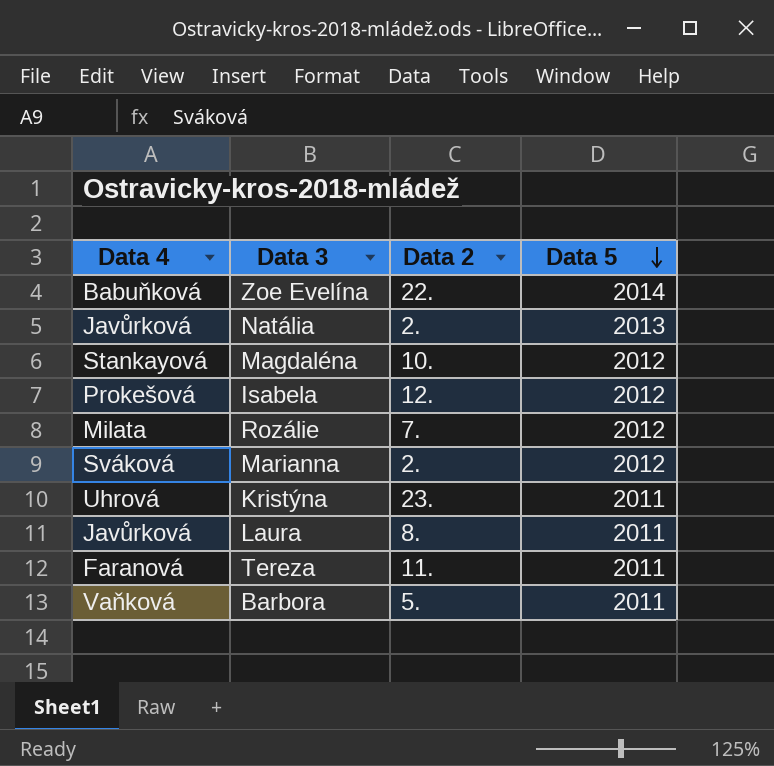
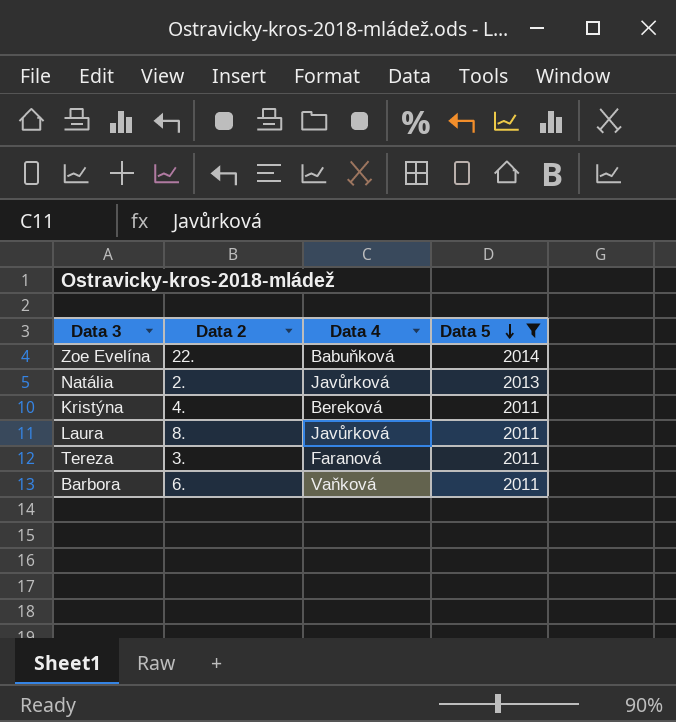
filter: none -> Data 5 != 2012
column Data 4 | position: 1 -> 3
Kristýna | Data 2: 23. -> 4.
Kristýna | Data 4: Uhrová -> Bereková
Tereza | Data 2: 11. -> 3.
Barbora | Data 2: 5. -> 6.

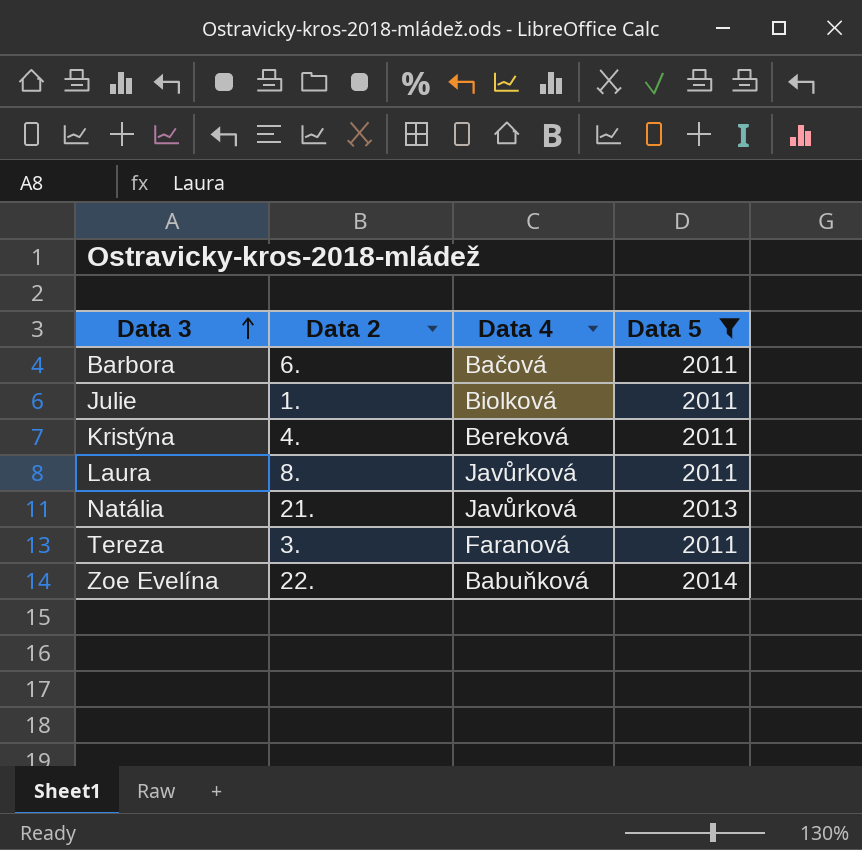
row order: Data 5 descending -> Data 3 ascending
Barbora | Data 4: Vaňková -> Bačová
row Julie: none -> 1. | Biolková | 2011
Natália | Data 2: 2. -> 21.

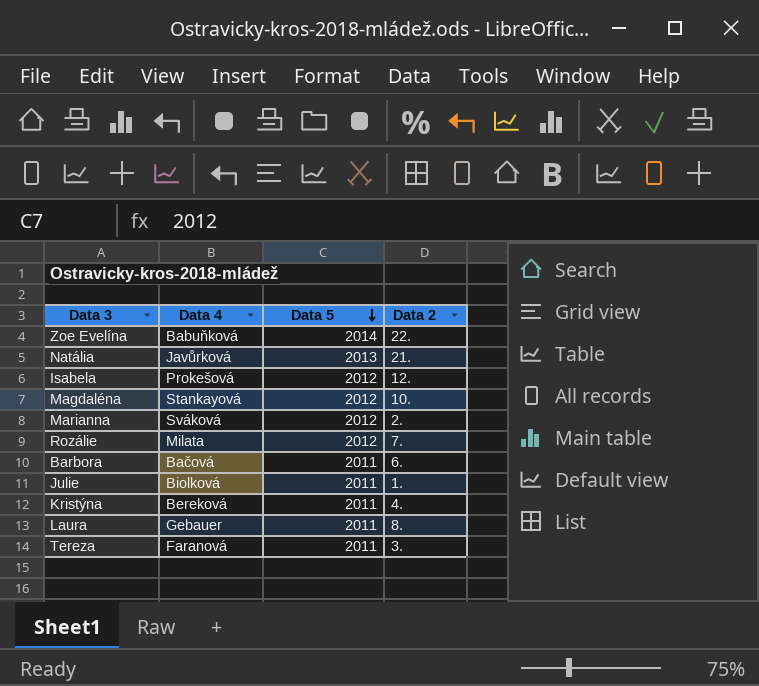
filter: Data 5 != 2012 -> none
row order: Data 3 ascending -> Data 5 descending
column Data 2 | position: 2 -> 4
Laura | Data 4: Javůrková -> Gebauer

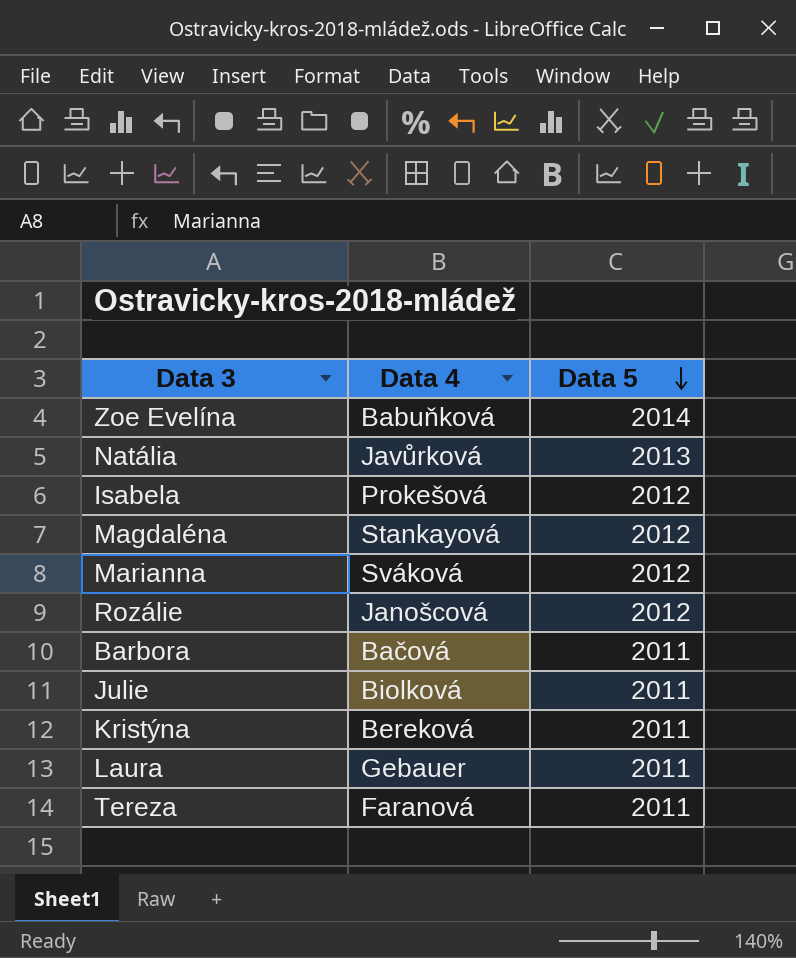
column Data 2 | position: 4 -> none
Rozálie | Data 4: Milata -> Janošcová

